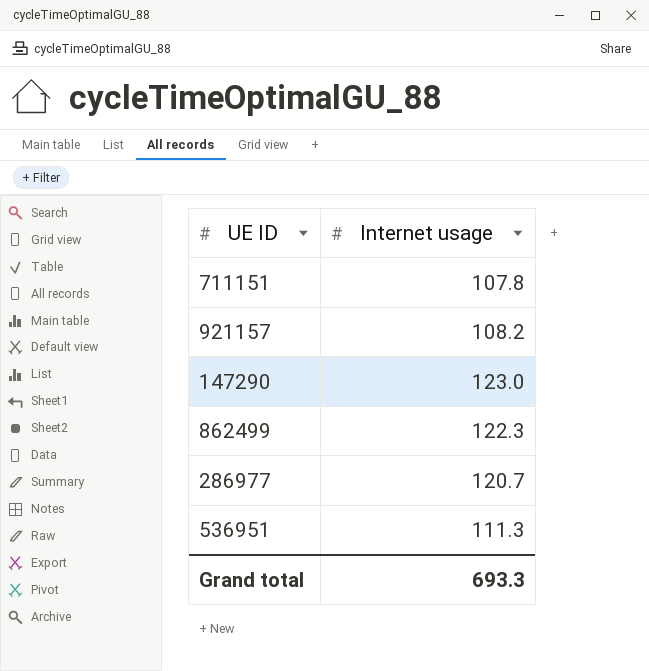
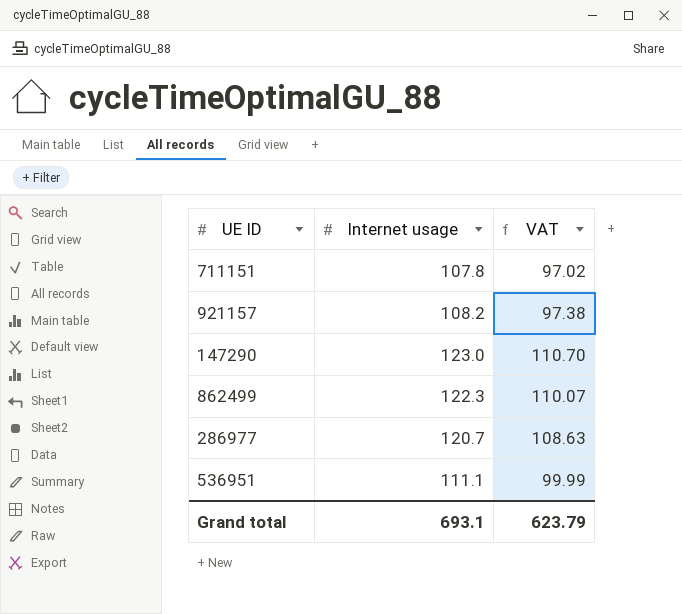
column VAT | formula: none -> [Internet usage] * 0.9
536951 | Internet usage: 111.3 -> 111.1
Grand total | Internet usage: 693.3 -> 693.1

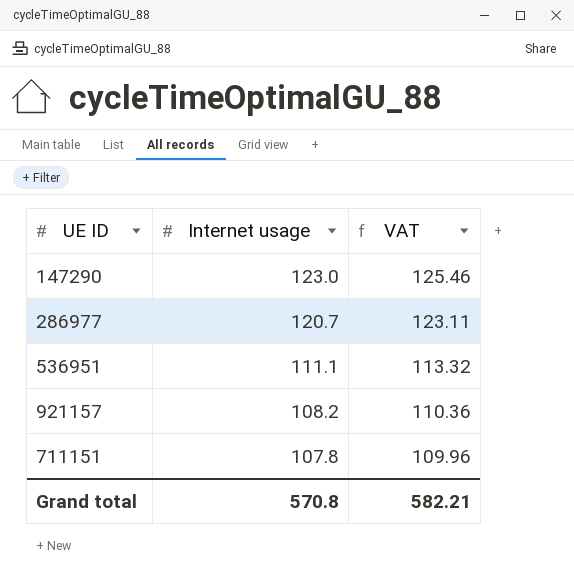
row order: none -> Internet usage descending
column VAT | formula: [Internet usage] * 0.9 -> [Internet usage] * 1.02
row 862499: 122.3 | 110.07 -> none
Grand total | Internet usage: 693.1 -> 570.8
Grand total | VAT: 623.79 -> 582.21

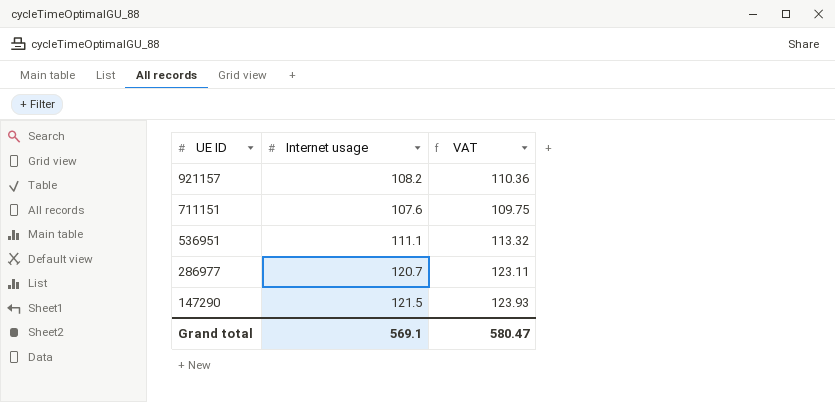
row order: Internet usage descending -> UE ID descending
711151 | Internet usage: 107.8 -> 107.6
711151 | VAT: 109.96 -> 109.75
147290 | Internet usage: 123.0 -> 121.5
147290 | VAT: 125.46 -> 123.93
Grand total | Internet usage: 570.8 -> 569.1
Grand total | VAT: 582.21 -> 580.47

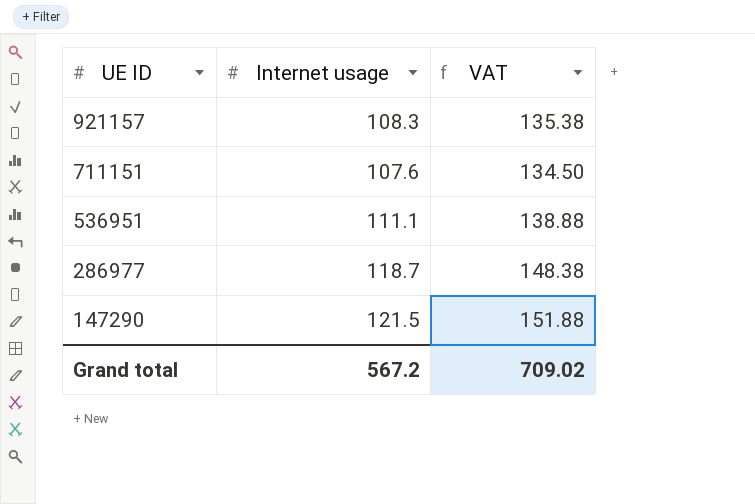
column VAT | formula: [Internet usage] * 1.02 -> [Internet usage] * 1.25
921157 | Internet usage: 108.2 -> 108.3
286977 | Internet usage: 120.7 -> 118.7
Grand total | Internet usage: 569.1 -> 567.2
Grand total | VAT: 580.47 -> 709.02

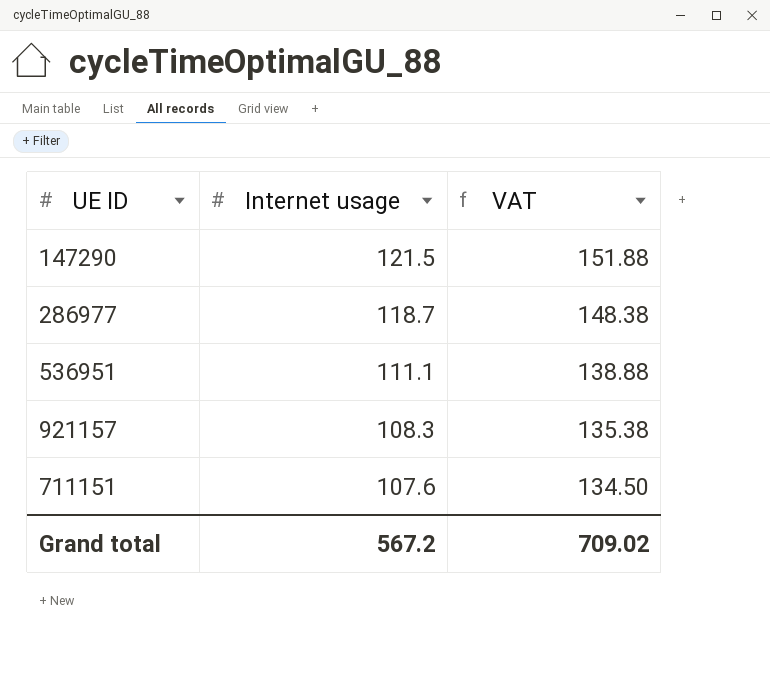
row order: UE ID descending -> Internet usage descending

